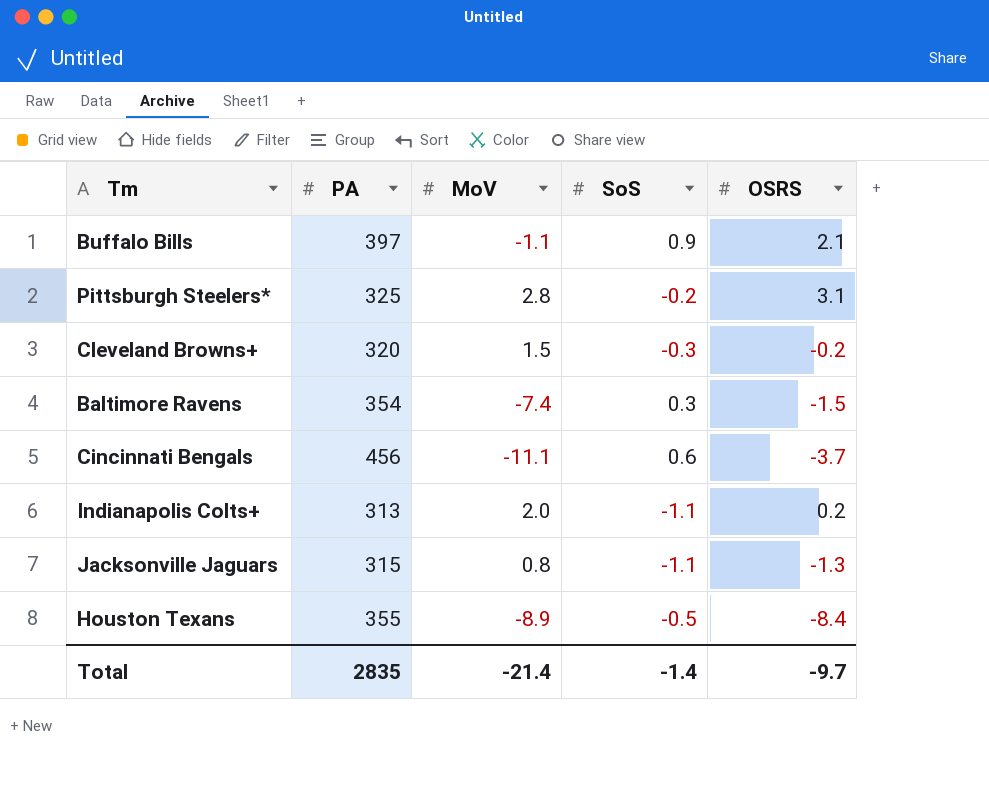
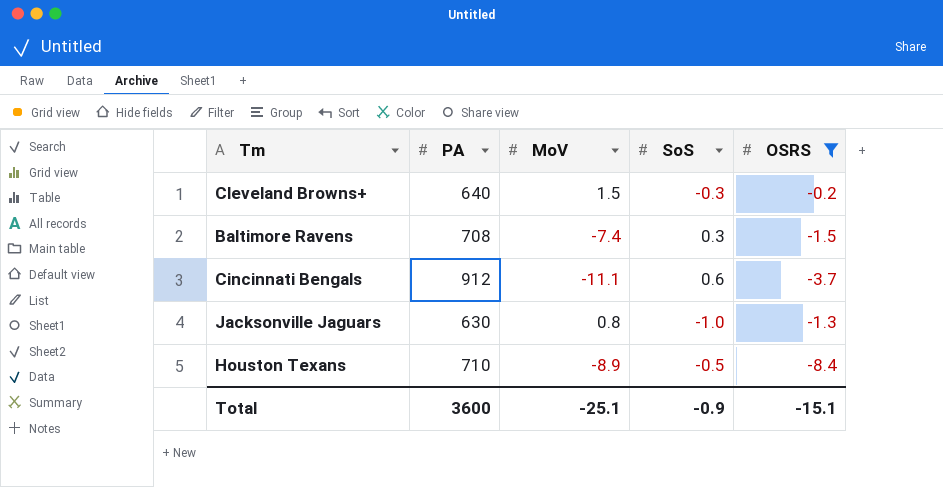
filter: none -> OSRS <= -0.2
Cleveland Browns+ | PA: 320 -> 640
Baltimore Ravens | PA: 354 -> 708
Cincinnati Bengals | PA: 456 -> 912
Jacksonville Jaguars | PA: 315 -> 630
Jacksonville Jaguars | SoS: -1.1 -> -1.0
Houston Texans | PA: 355 -> 710
Total | PA: 2835 -> 3600
Total | MoV: -21.4 -> -25.1
Total | SoS: -1.4 -> -0.9
Total | OSRS: -9.7 -> -15.1

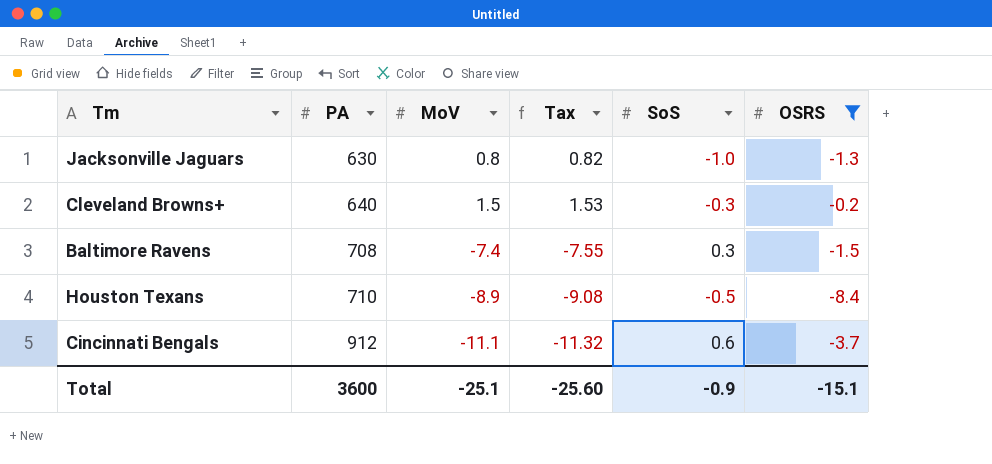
row order: none -> PA ascending
column Tax | formula: none -> [MoV] * 1.02

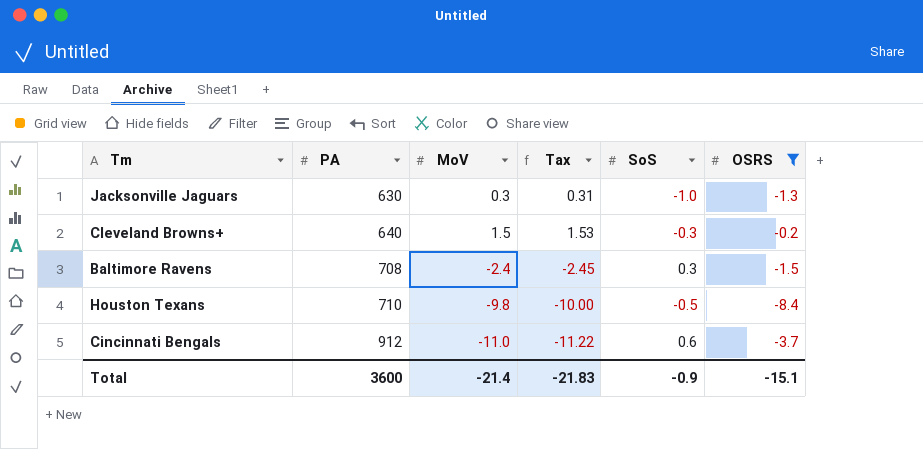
Jacksonville Jaguars | MoV: 0.8 -> 0.3
Jacksonville Jaguars | Tax: 0.82 -> 0.31
Baltimore Ravens | MoV: -7.4 -> -2.4
Baltimore Ravens | Tax: -7.55 -> -2.45
Houston Texans | MoV: -8.9 -> -9.8
Houston Texans | Tax: -9.08 -> -10.00
Cincinnati Bengals | MoV: -11.1 -> -11.0
Cincinnati Bengals | Tax: -11.32 -> -11.22
Total | MoV: -25.1 -> -21.4
Total | Tax: -25.60 -> -21.83

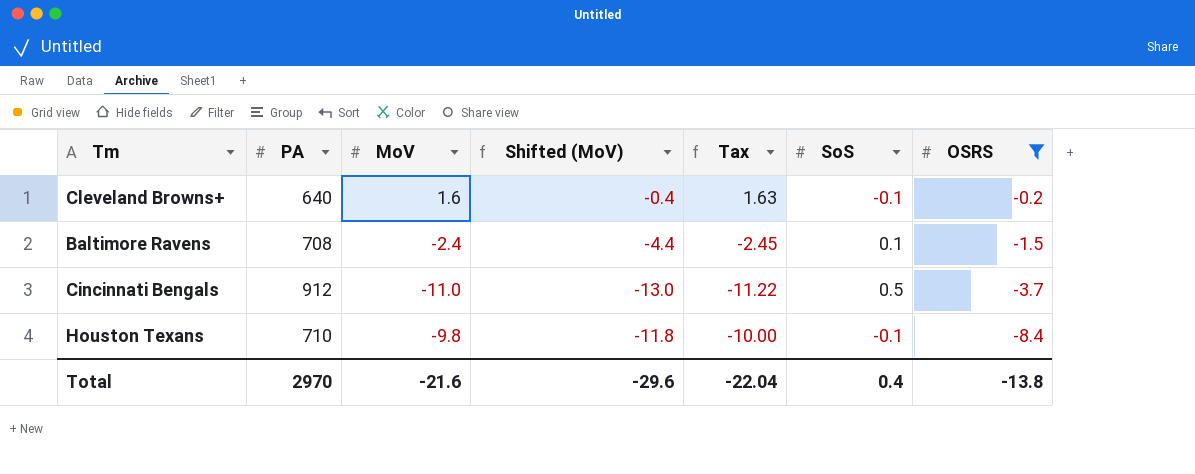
row order: PA ascending -> OSRS descending
column Shifted (MoV) | formula: none -> [MoV] - 2
row Jacksonville Jaguars: 630 | 0.3 | 0.31 | -1.0 | -1.3 -> none
Cleveland Browns+ | MoV: 1.5 -> 1.6
Cleveland Browns+ | Tax: 1.53 -> 1.63
Cleveland Browns+ | SoS: -0.3 -> -0.1
Baltimore Ravens | SoS: 0.3 -> 0.1
Cincinnati Bengals | SoS: 0.6 -> 0.5
Houston Texans | SoS: -0.5 -> -0.1
Total | PA: 3600 -> 2970
Total | MoV: -21.4 -> -21.6
Total | Tax: -21.83 -> -22.04
Total | SoS: -0.9 -> 0.4
Total | OSRS: -15.1 -> -13.8

